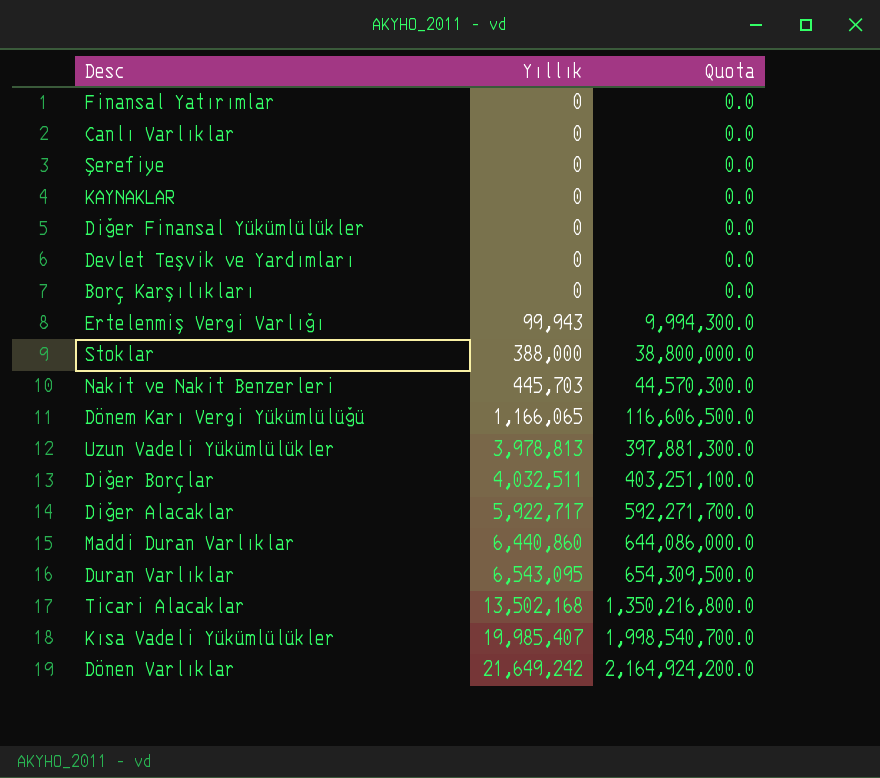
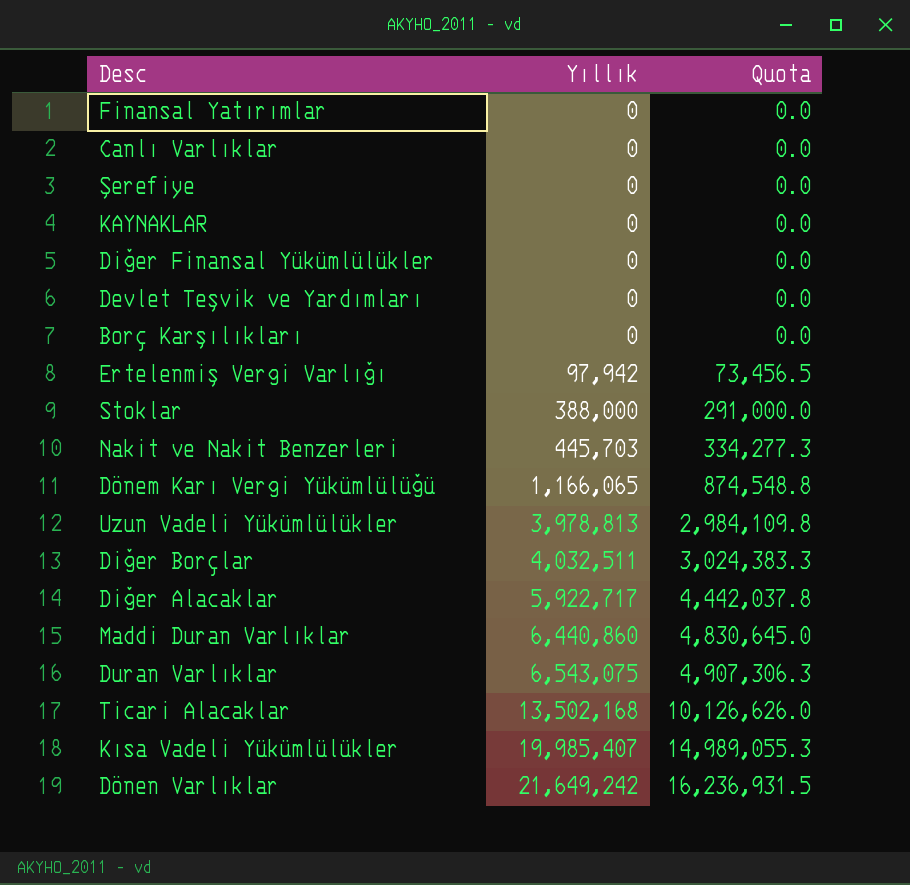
column Quota | formula: [Yıllık] * 100 -> [Yıllık] * 0.75
Ertelenmiş Vergi Varlığı | Yıllık: 99,943 -> 97,942
Duran Varlıklar | Yıllık: 6,543,095 -> 6,543,075

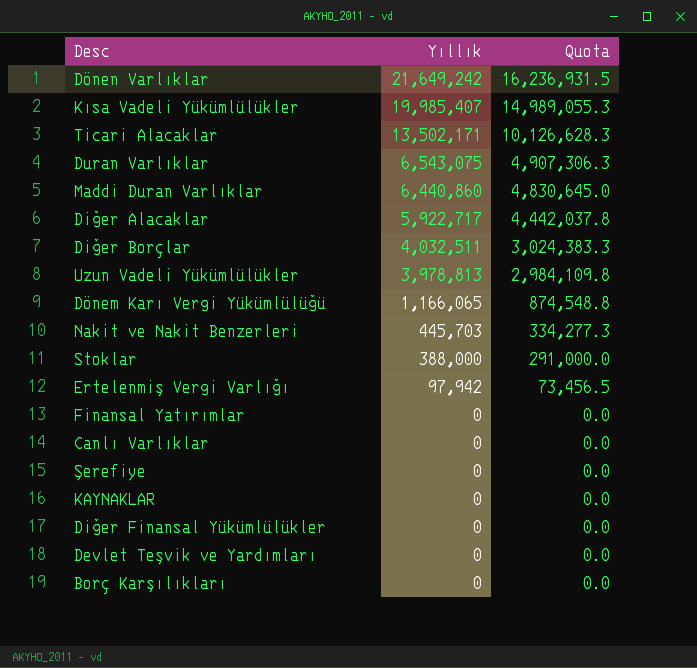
row order: Yıllık ascending -> Yıllık descending
Ticari Alacaklar | Yıllık: 13,502,168 -> 13,502,171
Ticari Alacaklar | Quota: 10,126,626.0 -> 10,126,628.3

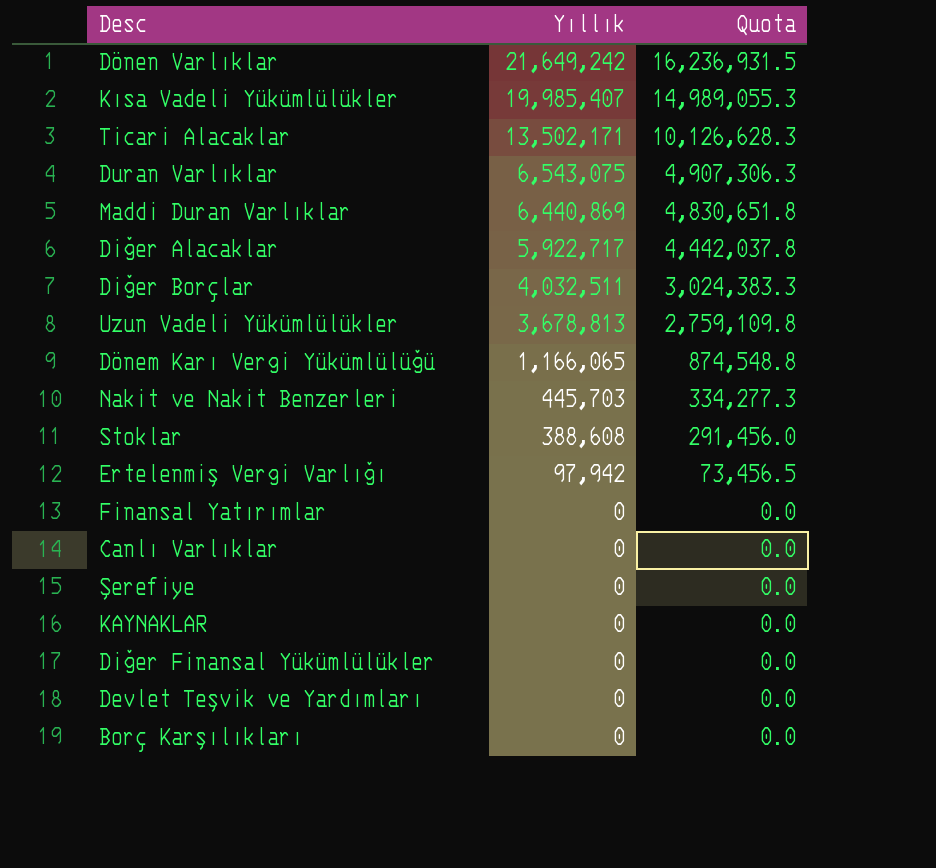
Maddi Duran Varlıklar | Yıllık: 6,440,860 -> 6,440,869
Maddi Duran Varlıklar | Quota: 4,830,645.0 -> 4,830,651.8
Uzun Vadeli Yükümlülükler | Yıllık: 3,978,813 -> 3,678,813
Uzun Vadeli Yükümlülükler | Quota: 2,984,109.8 -> 2,759,109.8
Stoklar | Yıllık: 388,000 -> 388,608
Stoklar | Quota: 291,000.0 -> 291,456.0

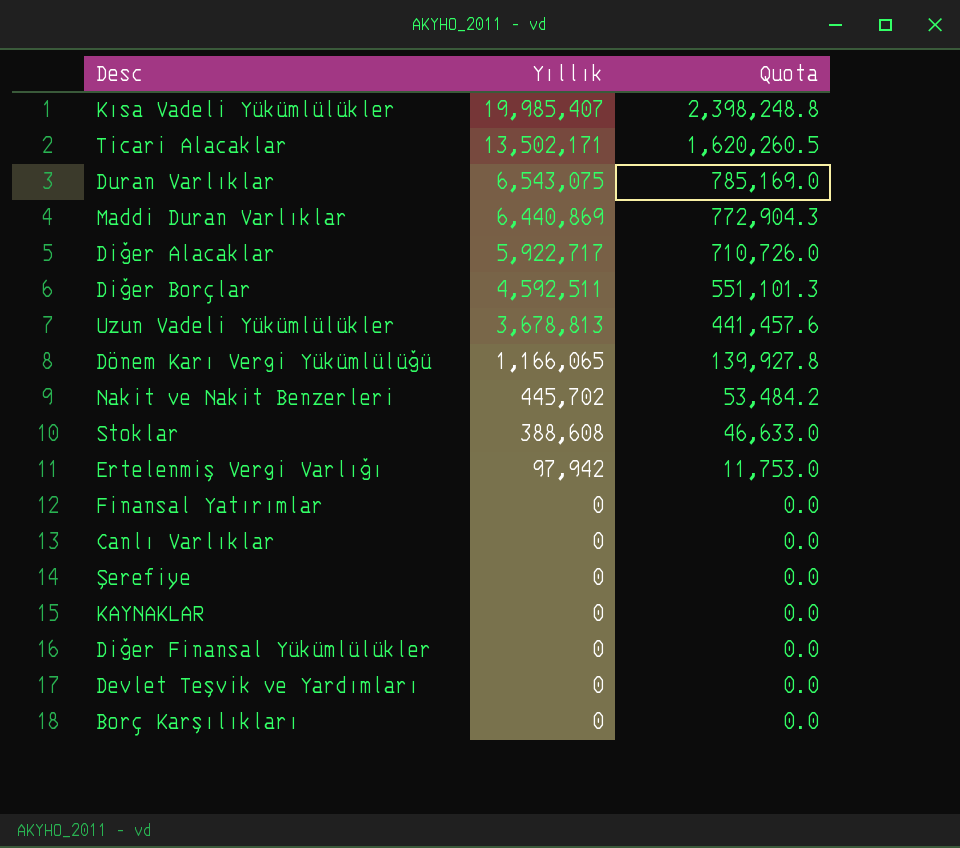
column Quota | formula: [Yıllık] * 0.75 -> [Yıllık] * 0.12
row Dönen Varlıklar: 21,649,242 | 16,236,931.5 -> none
Diğer Borçlar | Yıllık: 4,032,511 -> 4,592,511
Nakit ve Nakit Benzerleri | Yıllık: 445,703 -> 445,702

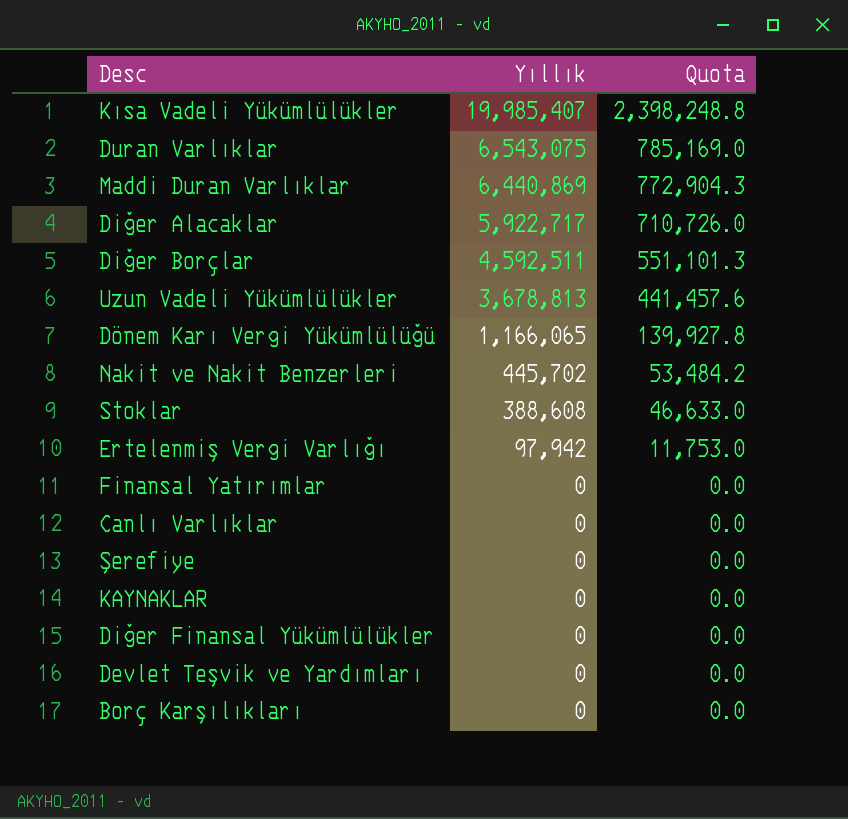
row Ticari Alacaklar: 13,502,171 | 1,620,260.5 -> none

